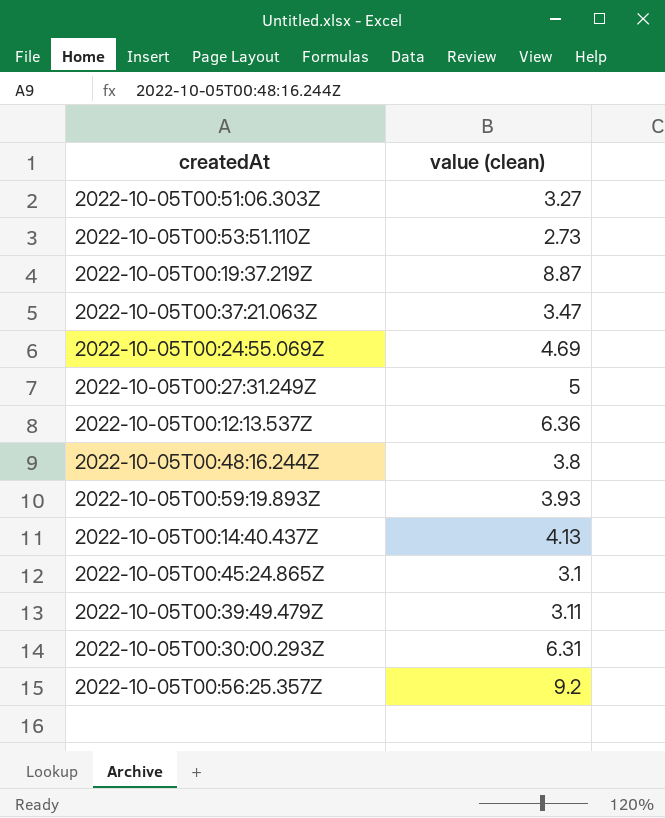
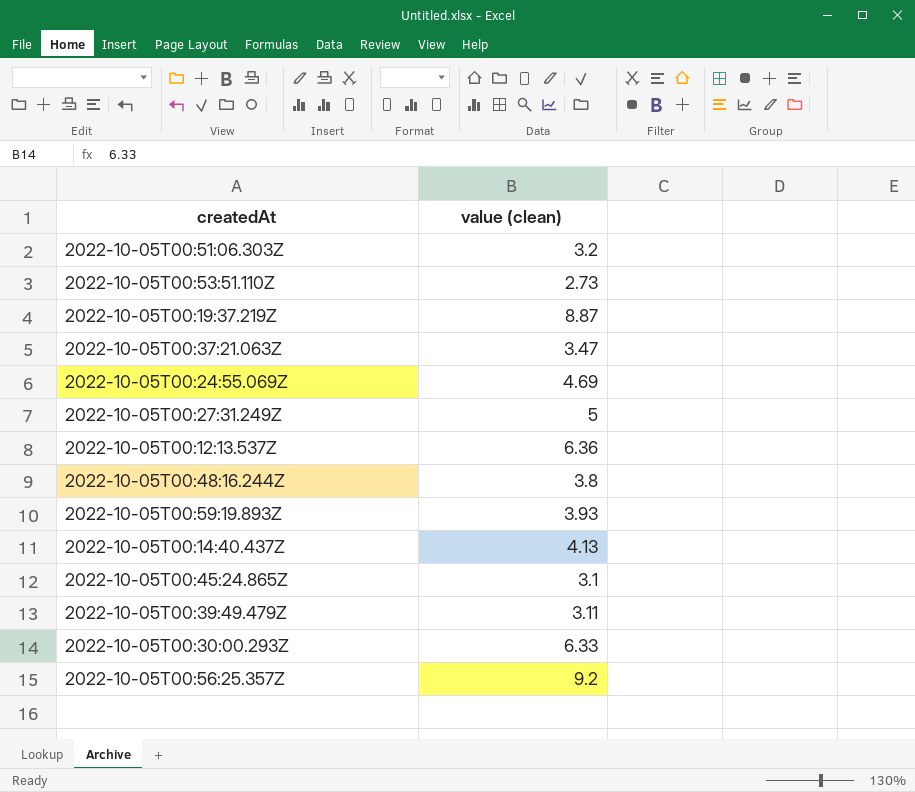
2022-10-05T00:51:06.303Z | value (clean): 3.27 -> 3.2
2022-10-05T00:30:00.293Z | value (clean): 6.31 -> 6.33

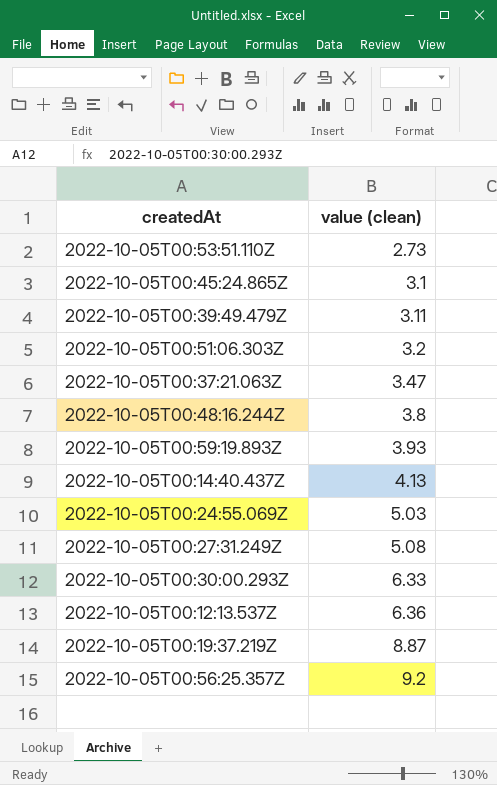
row order: none -> value (clean) ascending
2022-10-05T00:24:55.069Z | value (clean): 4.69 -> 5.03
2022-10-05T00:27:31.249Z | value (clean): 5 -> 5.08

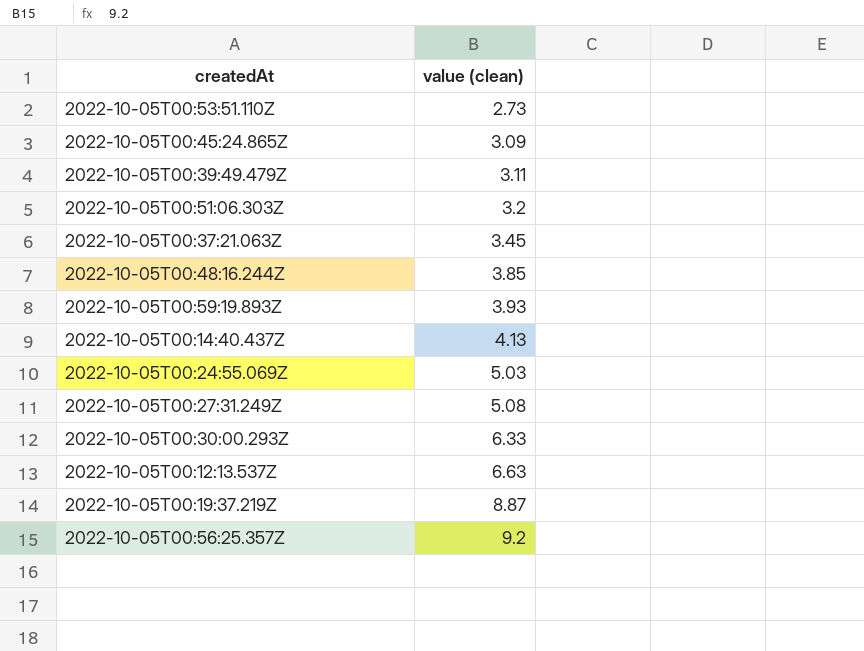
2022-10-05T00:45:24.865Z | value (clean): 3.1 -> 3.09
2022-10-05T00:37:21.063Z | value (clean): 3.47 -> 3.45
2022-10-05T00:48:16.244Z | value (clean): 3.8 -> 3.85
2022-10-05T00:12:13.537Z | value (clean): 6.36 -> 6.63

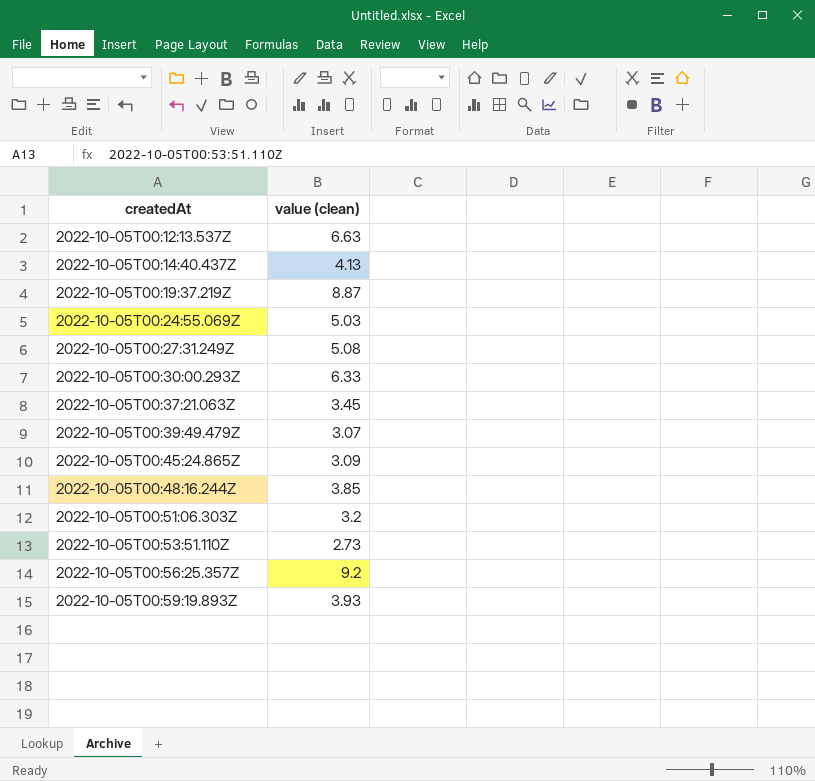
row order: value (clean) ascending -> createdAt ascending
2022-10-05T00:39:49.479Z | value (clean): 3.11 -> 3.07

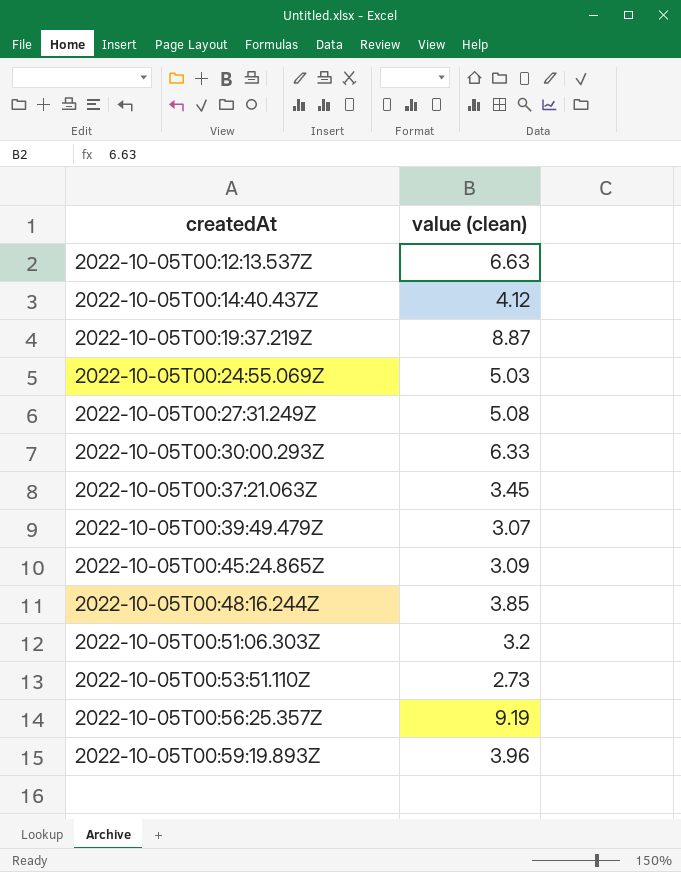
2022-10-05T00:14:40.437Z | value (clean): 4.13 -> 4.12
2022-10-05T00:56:25.357Z | value (clean): 9.2 -> 9.19
2022-10-05T00:59:19.893Z | value (clean): 3.93 -> 3.96

